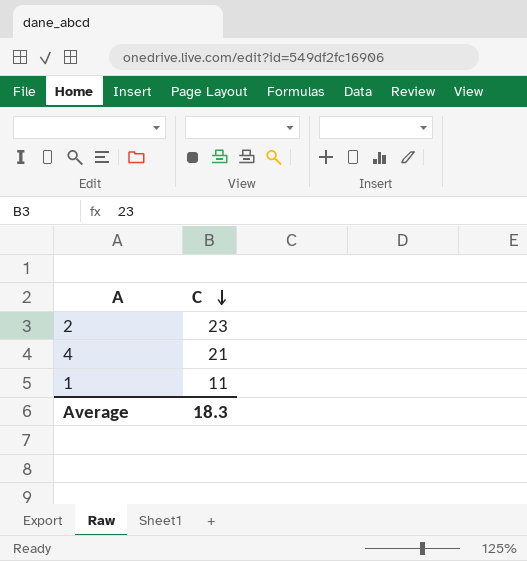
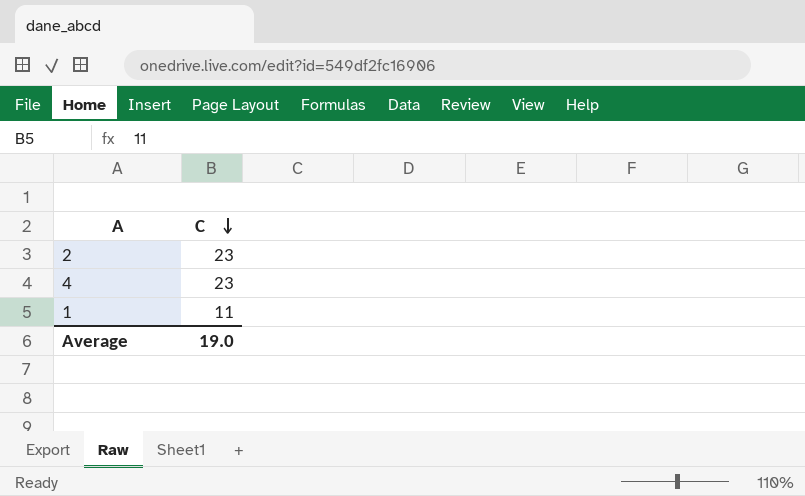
4 | C: 21 -> 23
Average | C: 18.3 -> 19.0

